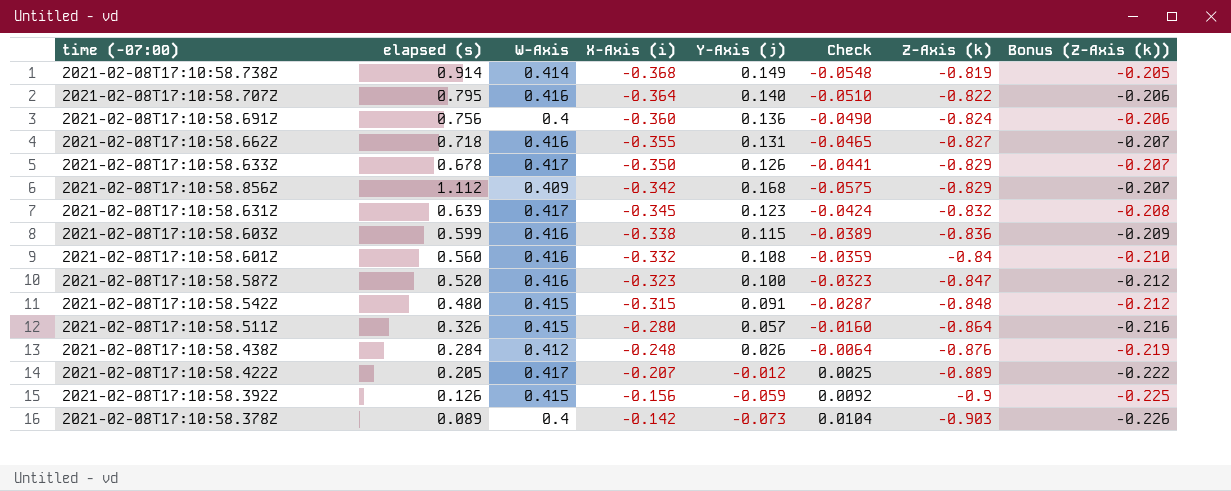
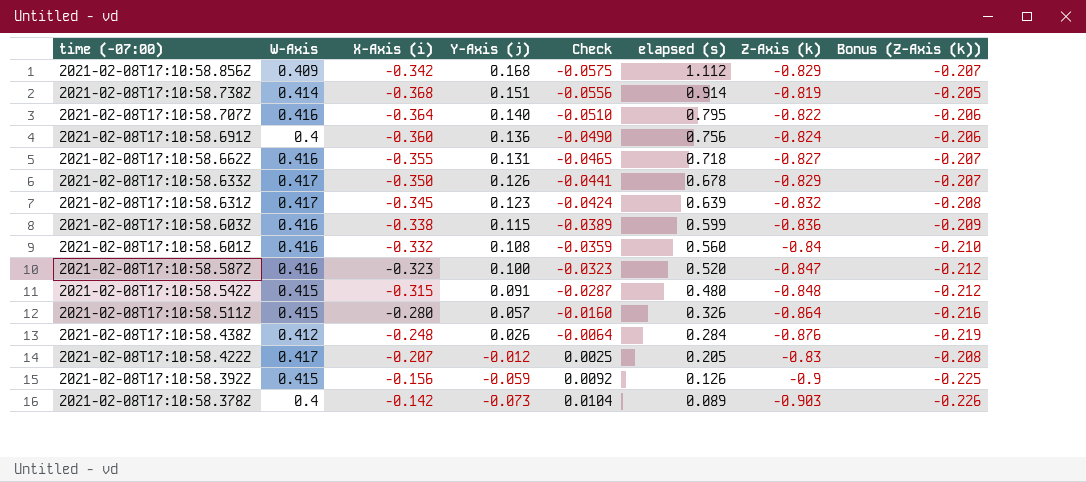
row order: Z-Axis (k) descending -> time (-07:00) descending
column elapsed (s) | position: 2 -> 6
2021-02-08T17:10:58.738Z | Y-Axis (j): 0.149 -> 0.151
2021-02-08T17:10:58.738Z | Check: -0.0548 -> -0.0556
2021-02-08T17:10:58.422Z | Z-Axis (k): -0.889 -> -0.83
2021-02-08T17:10:58.422Z | Bonus (Z-Axis (k)): -0.222 -> -0.208

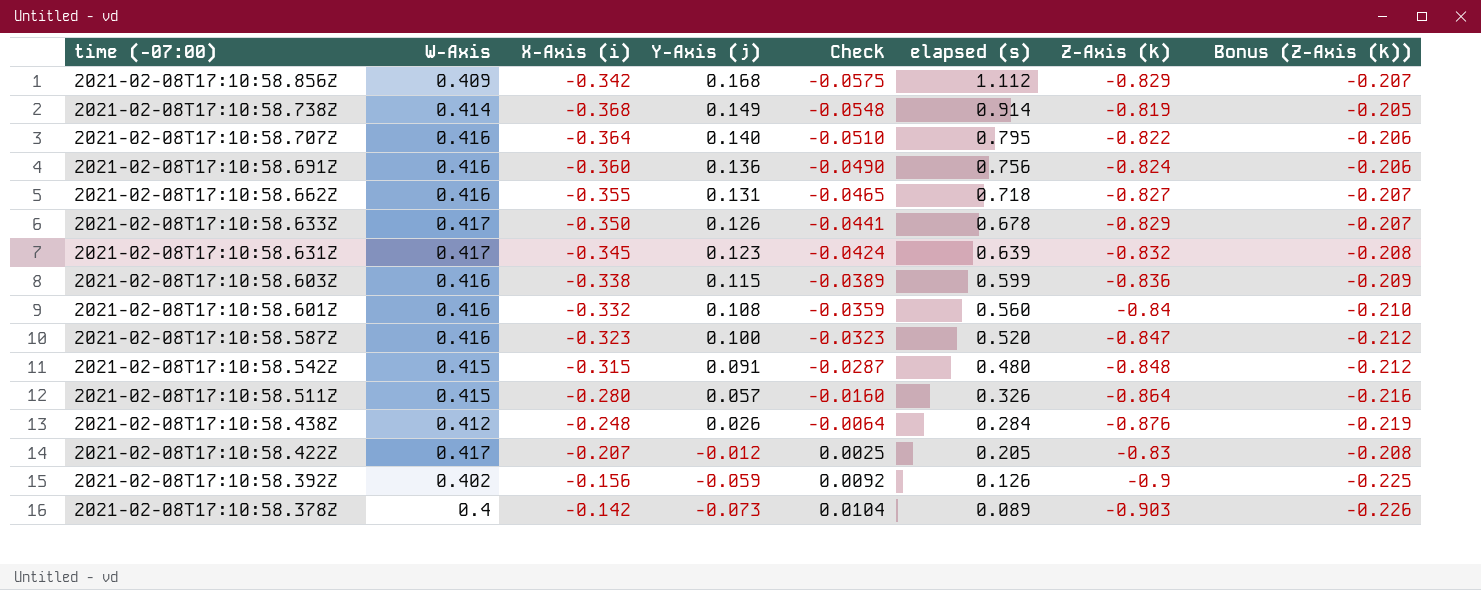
2021-02-08T17:10:58.738Z | Y-Axis (j): 0.151 -> 0.149
2021-02-08T17:10:58.738Z | Check: -0.0556 -> -0.0548
2021-02-08T17:10:58.691Z | W-Axis: 0.4 -> 0.416
2021-02-08T17:10:58.392Z | W-Axis: 0.415 -> 0.402

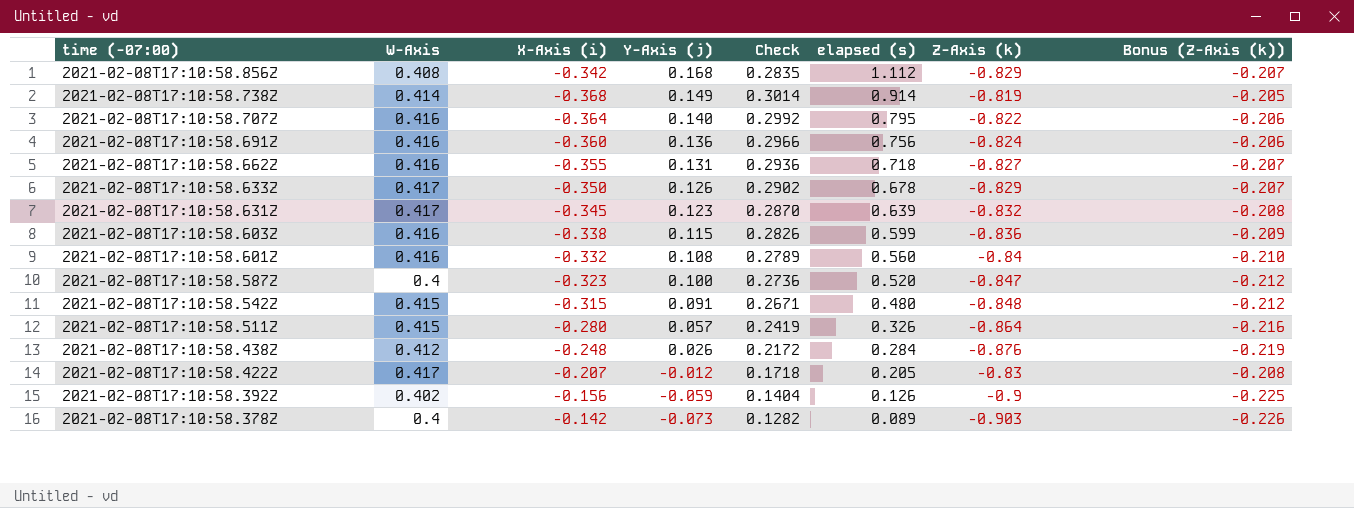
column Check | formula: [X-Axis (i)] * [Y-Axis (j)] -> [X-Axis (i)] * [Z-Axis (k)]
2021-02-08T17:10:58.856Z | W-Axis: 0.409 -> 0.408
2021-02-08T17:10:58.587Z | W-Axis: 0.416 -> 0.4

